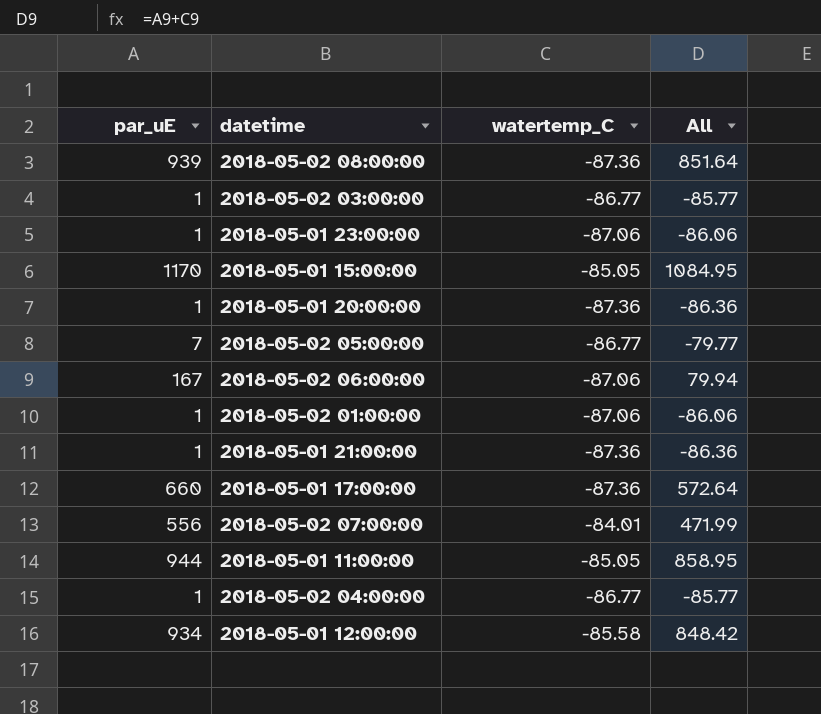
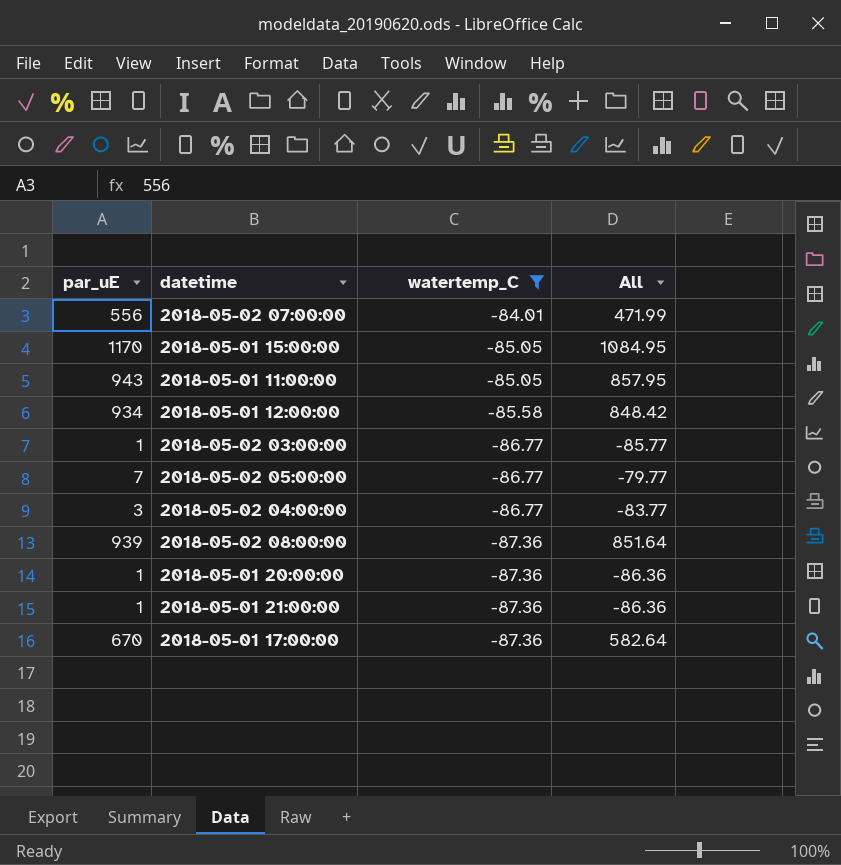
filter: none -> watertemp_C != -87.06
row order: none -> watertemp_C descending
2018-05-01 11:00:00 | par_uE: 944 -> 943
2018-05-01 11:00:00 | All: 858.95 -> 857.95
2018-05-02 04:00:00 | par_uE: 1 -> 3
2018-05-02 04:00:00 | All: -85.77 -> -83.77
2018-05-01 17:00:00 | par_uE: 660 -> 670
2018-05-01 17:00:00 | All: 572.64 -> 582.64

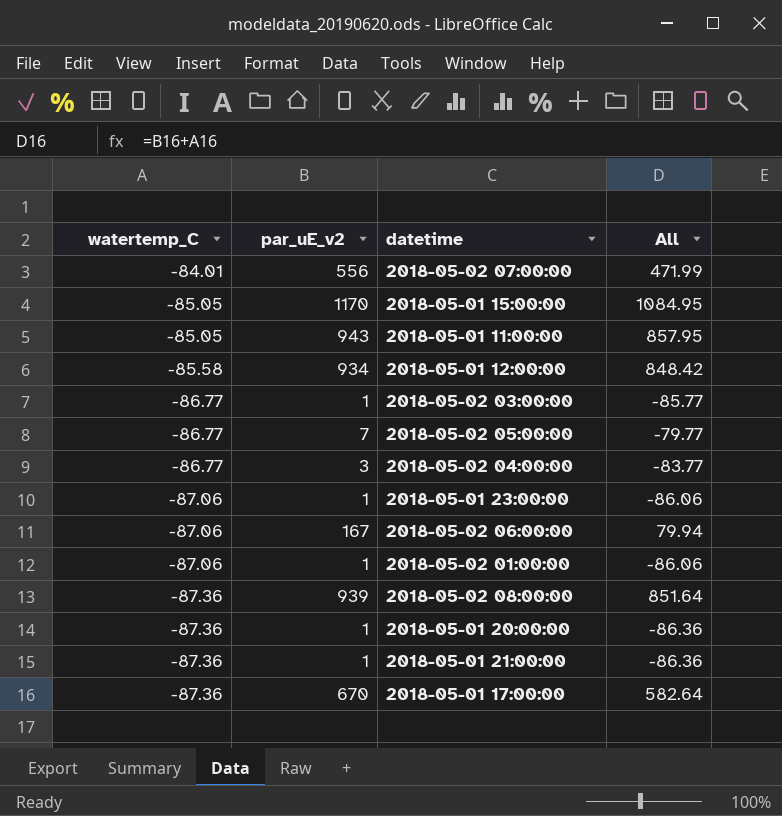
filter: watertemp_C != -87.06 -> none
column watertemp_C | position: 3 -> 1
column name: par_uE -> par_uE_v2

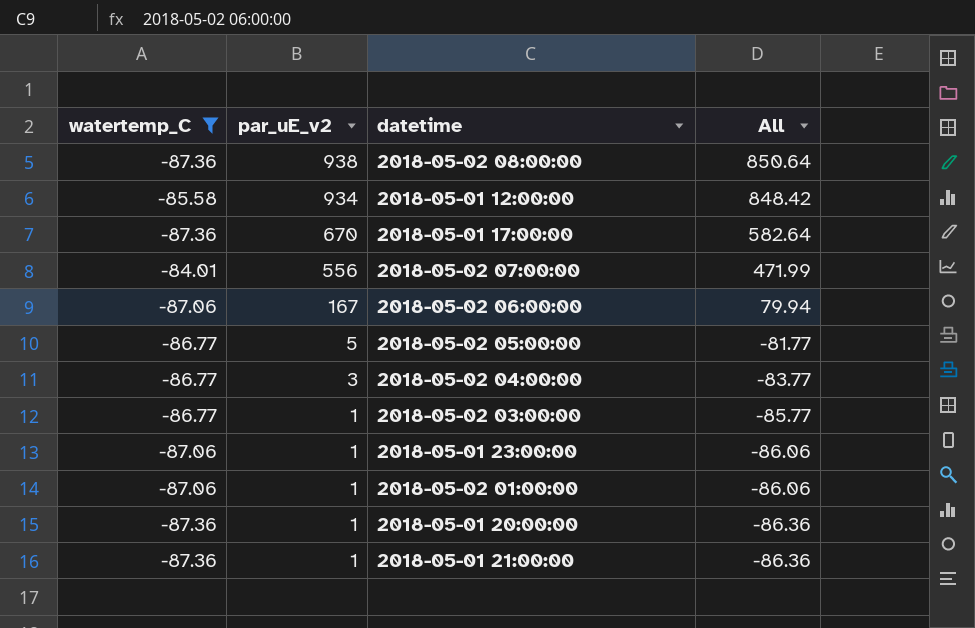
filter: none -> watertemp_C != -85.05
row order: watertemp_C descending -> par_uE_v2 descending
2018-05-02 08:00:00 | par_uE_v2: 939 -> 938
2018-05-02 08:00:00 | All: 851.64 -> 850.64
2018-05-02 05:00:00 | par_uE_v2: 7 -> 5
2018-05-02 05:00:00 | All: -79.77 -> -81.77

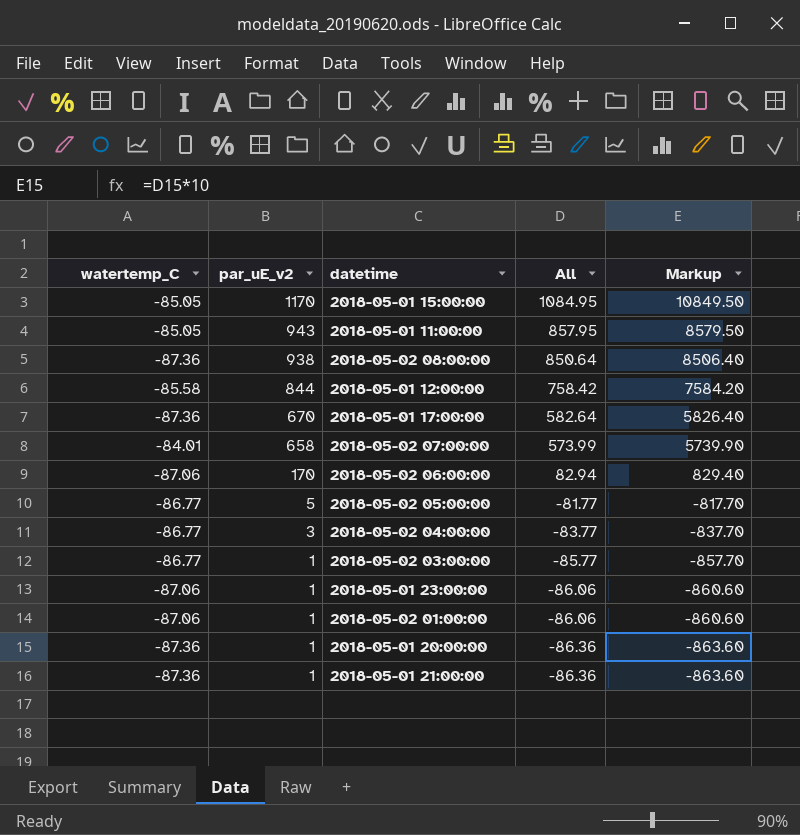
filter: watertemp_C != -85.05 -> none
column Markup | formula: none -> [All] * 10
2018-05-01 12:00:00 | par_uE_v2: 934 -> 844
2018-05-01 12:00:00 | All: 848.42 -> 758.42
2018-05-02 07:00:00 | par_uE_v2: 556 -> 658
2018-05-02 07:00:00 | All: 471.99 -> 573.99
2018-05-02 06:00:00 | par_uE_v2: 167 -> 170
2018-05-02 06:00:00 | All: 79.94 -> 82.94

